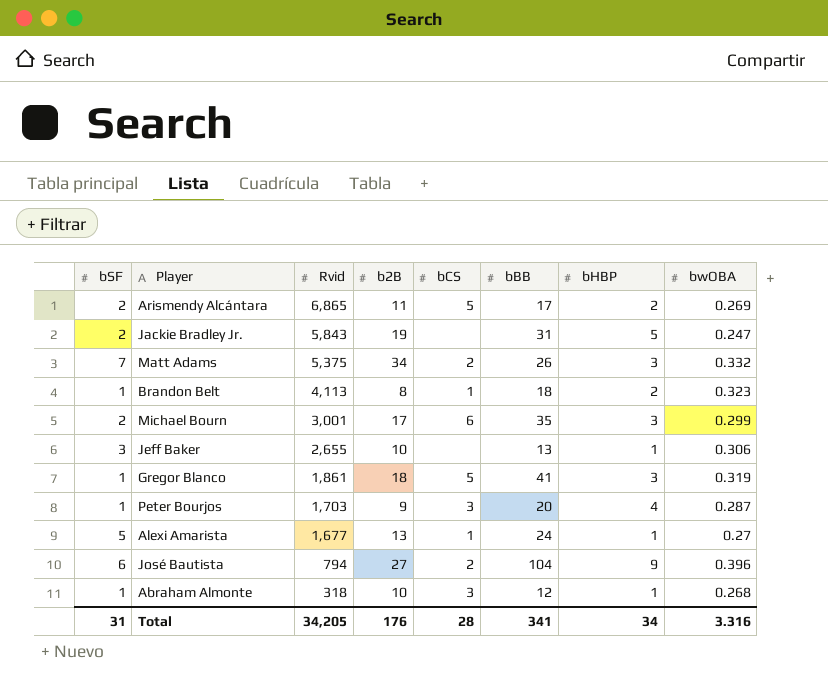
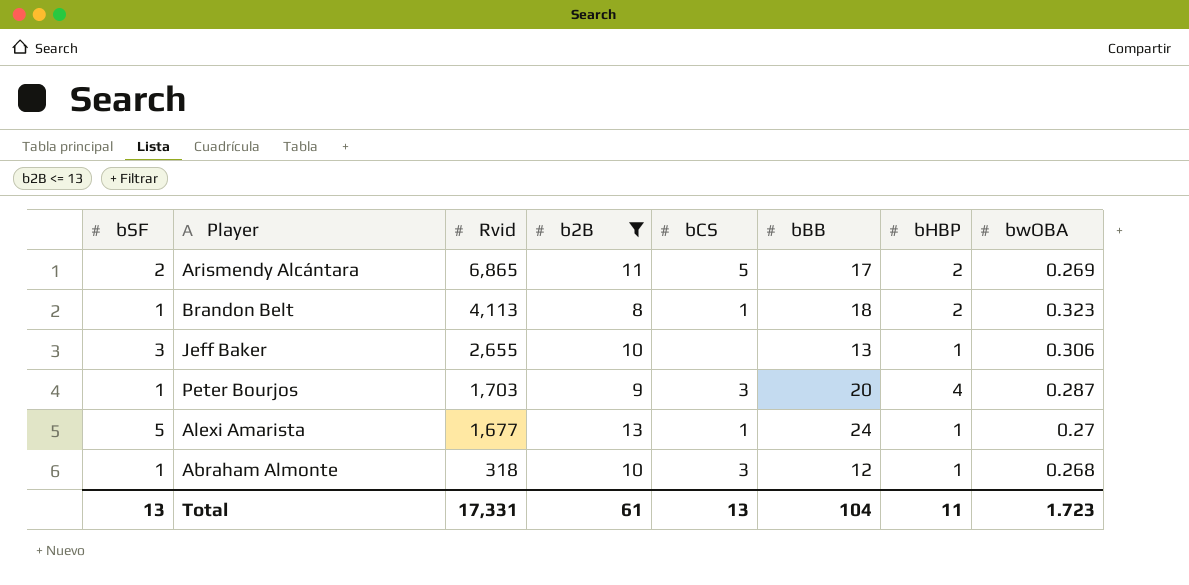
filter: none -> b2B <= 13
Total | bSF: 31 -> 13
Total | Rvid: 34,205 -> 17,331
Total | b2B: 176 -> 61
Total | bCS: 28 -> 13
Total | bBB: 341 -> 104
Total | bHBP: 34 -> 11
Total | bwOBA: 3.316 -> 1.723

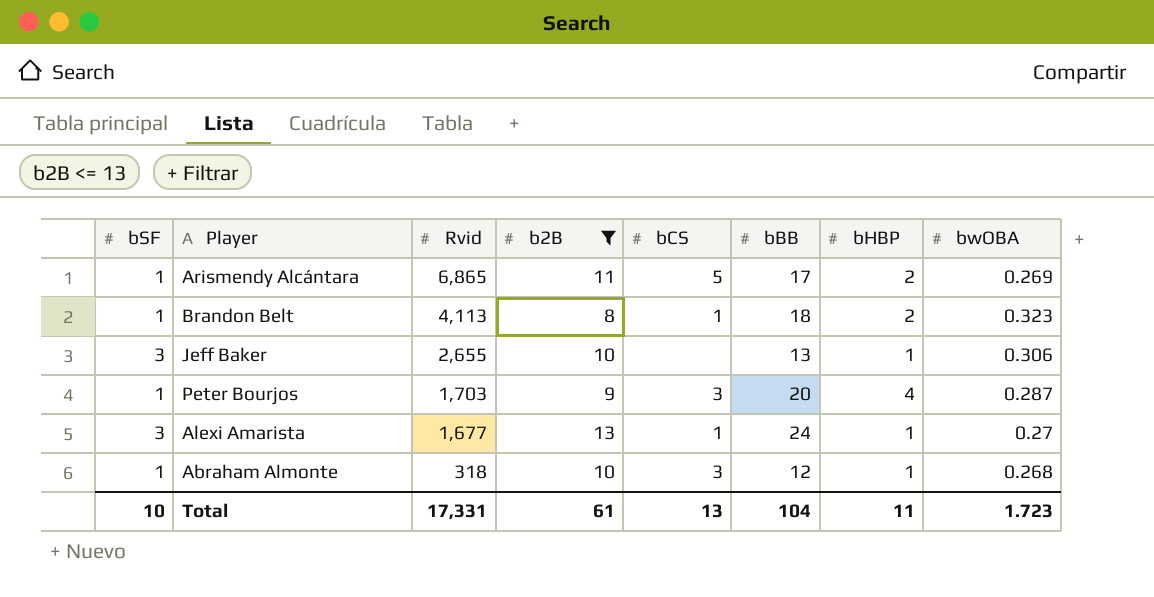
Arismendy Alcántara | bSF: 2 -> 1
Alexi Amarista | bSF: 5 -> 3
Total | bSF: 13 -> 10

